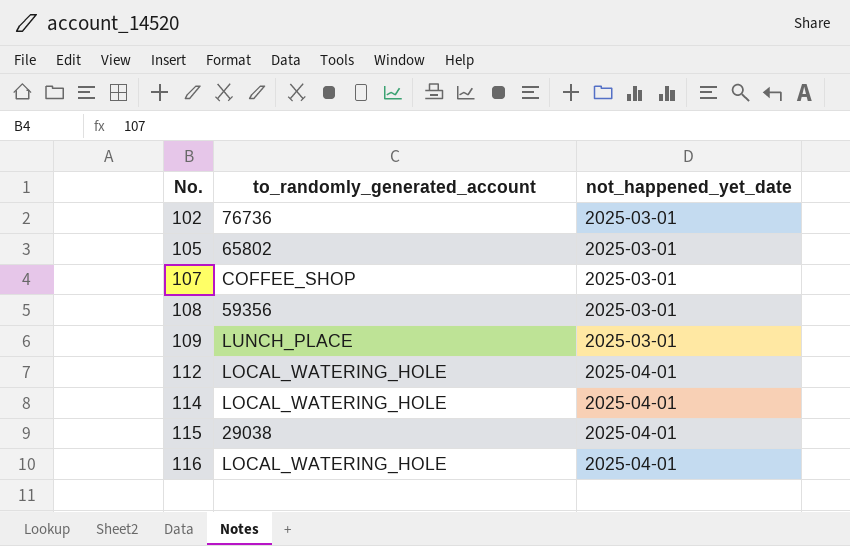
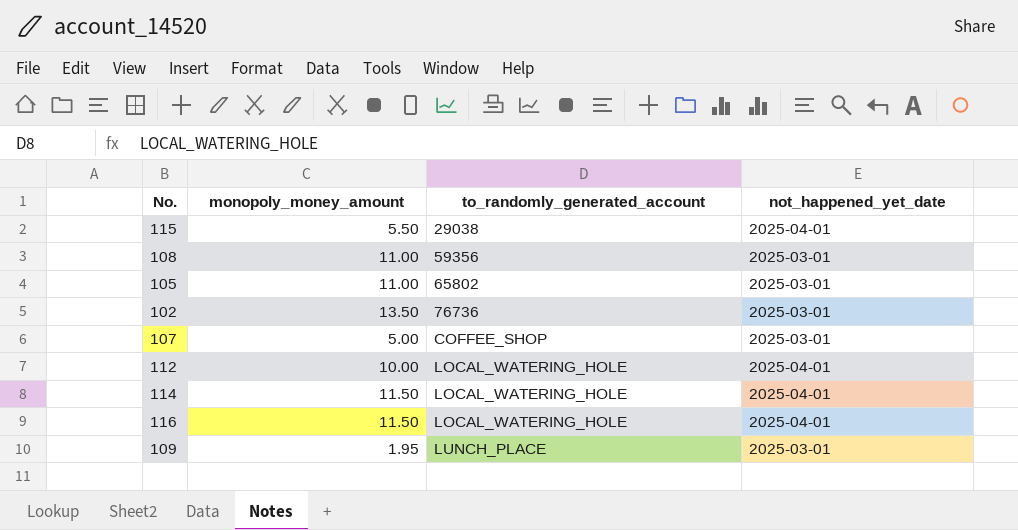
row order: No. ascending -> to_randomly_generated_account ascending
column monopoly_money_amount | position: none -> 2

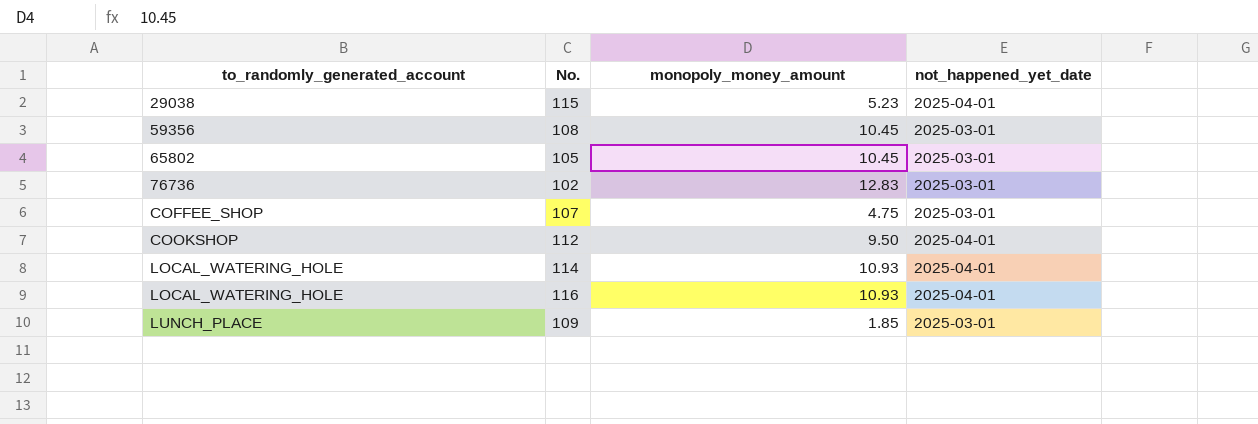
column to_randomly_generated_account | position: 3 -> 1
115 | monopoly_money_amount: 5.50 -> 5.23
108 | monopoly_money_amount: 11.00 -> 10.45
105 | monopoly_money_amount: 11.00 -> 10.45
102 | monopoly_money_amount: 13.50 -> 12.83
107 | monopoly_money_amount: 5.00 -> 4.75
112 | to_randomly_generated_account: LOCAL_WATERING_HOLE -> COOKSHOP
112 | monopoly_money_amount: 10.00 -> 9.50
114 | monopoly_money_amount: 11.50 -> 10.93
116 | monopoly_money_amount: 11.50 -> 10.93
109 | monopoly_money_amount: 1.95 -> 1.85

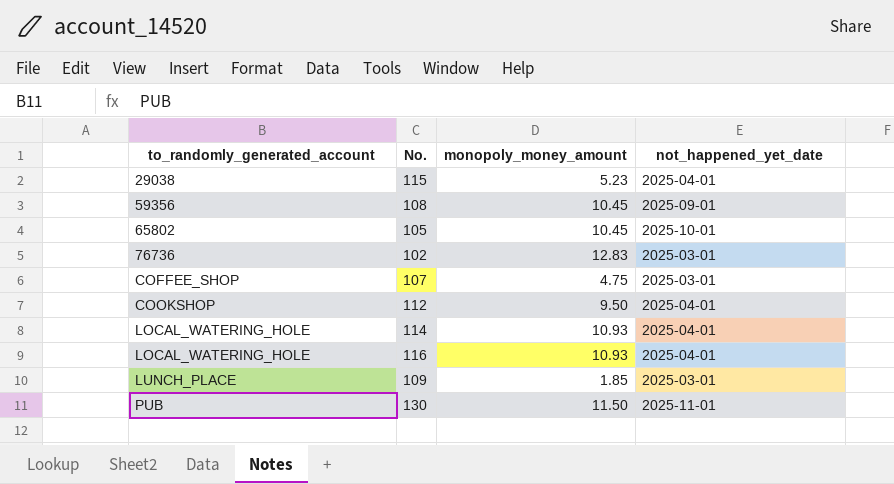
108 | not_happened_yet_date: 2025-03-01 -> 2025-09-01
105 | not_happened_yet_date: 2025-03-01 -> 2025-10-01
row 130: none -> PUB | 11.50 | 2025-11-01

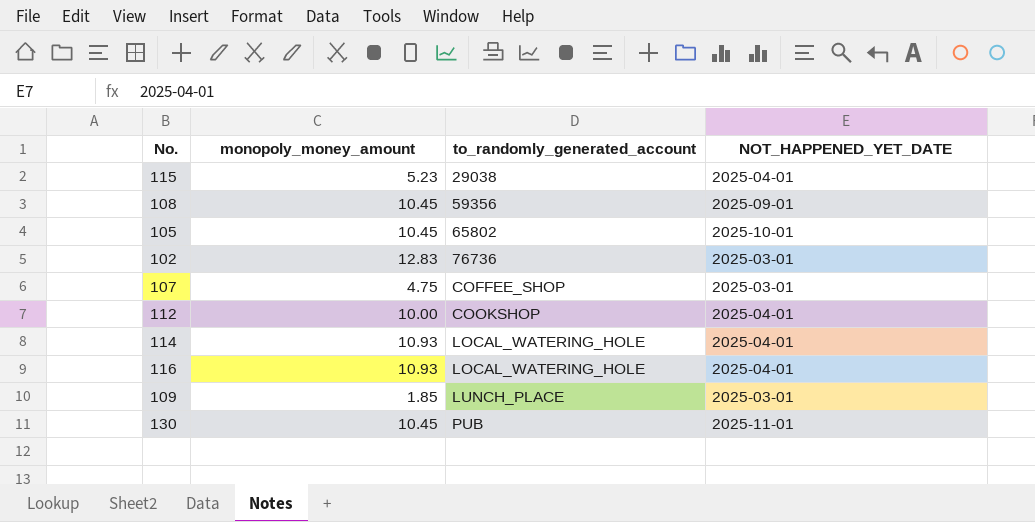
column to_randomly_generated_account | position: 1 -> 3
column name: not_happened_yet_date -> NOT_HAPPENED_YET_DATE
112 | monopoly_money_amount: 9.50 -> 10.00
130 | monopoly_money_amount: 11.50 -> 10.45

